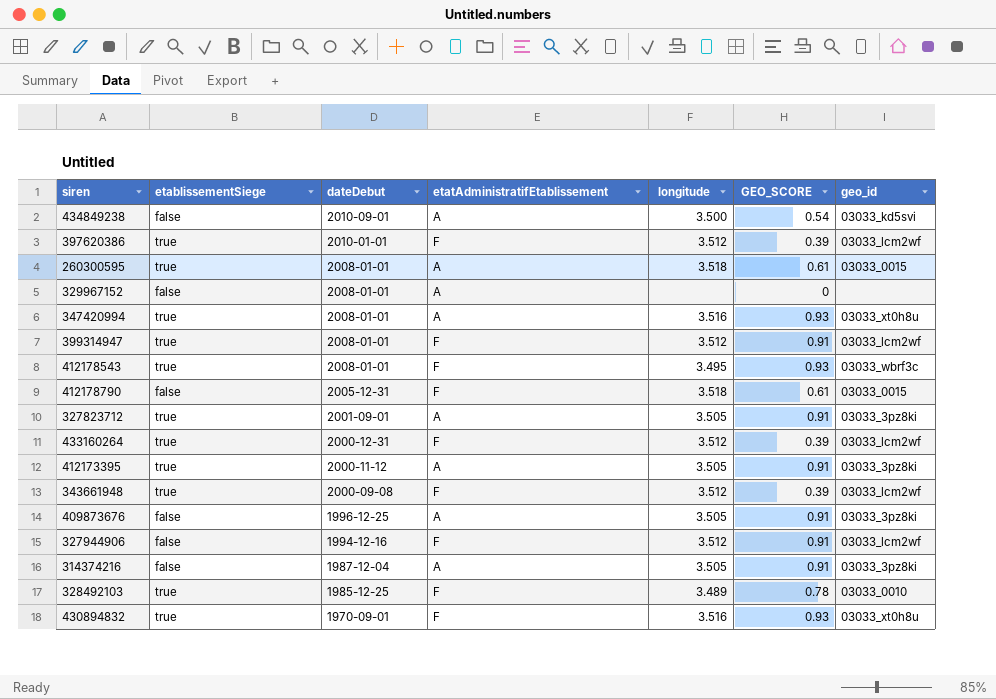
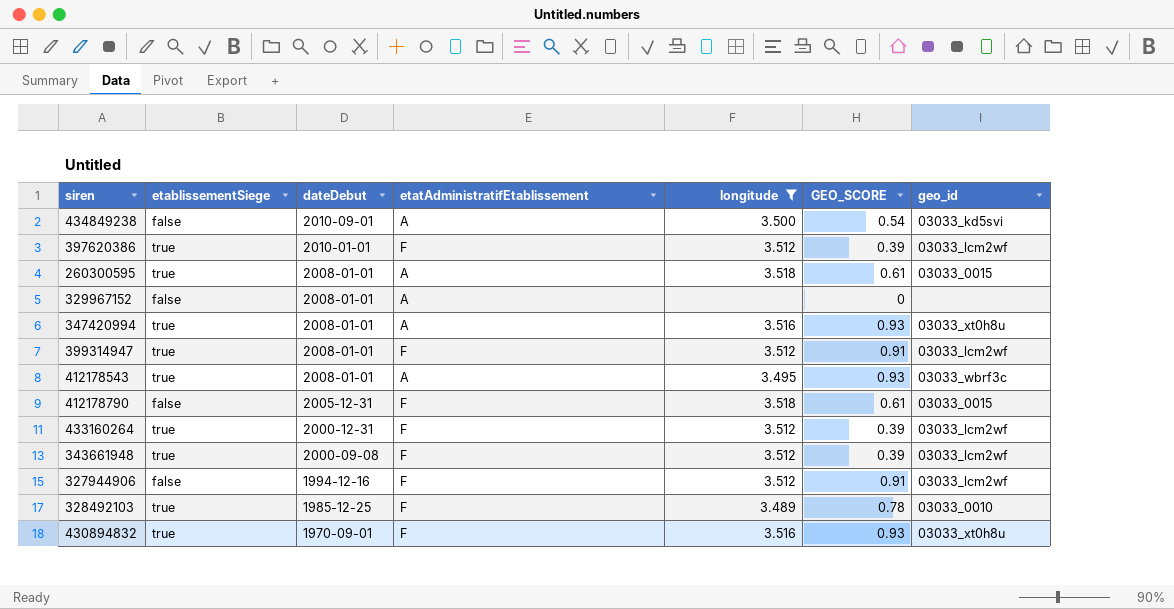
filter: none -> longitude != 3.505
412178543 | etatAdministratifEtablissement: F -> A

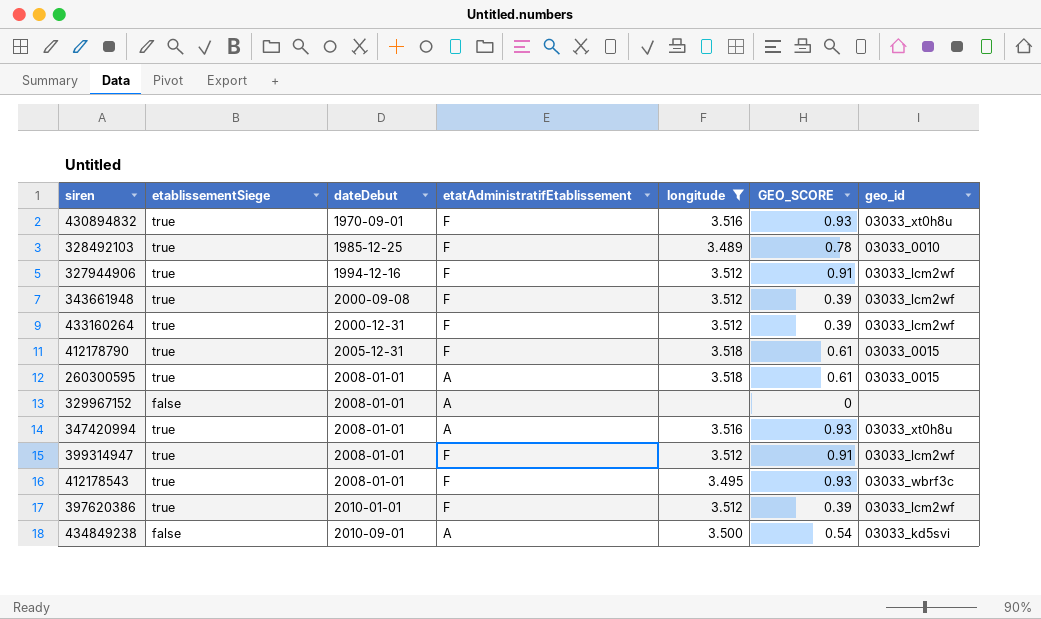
row order: dateDebut descending -> dateDebut ascending
327944906 | etablissementSiege: false -> true
412178790 | etablissementSiege: false -> true
412178543 | etatAdministratifEtablissement: A -> F

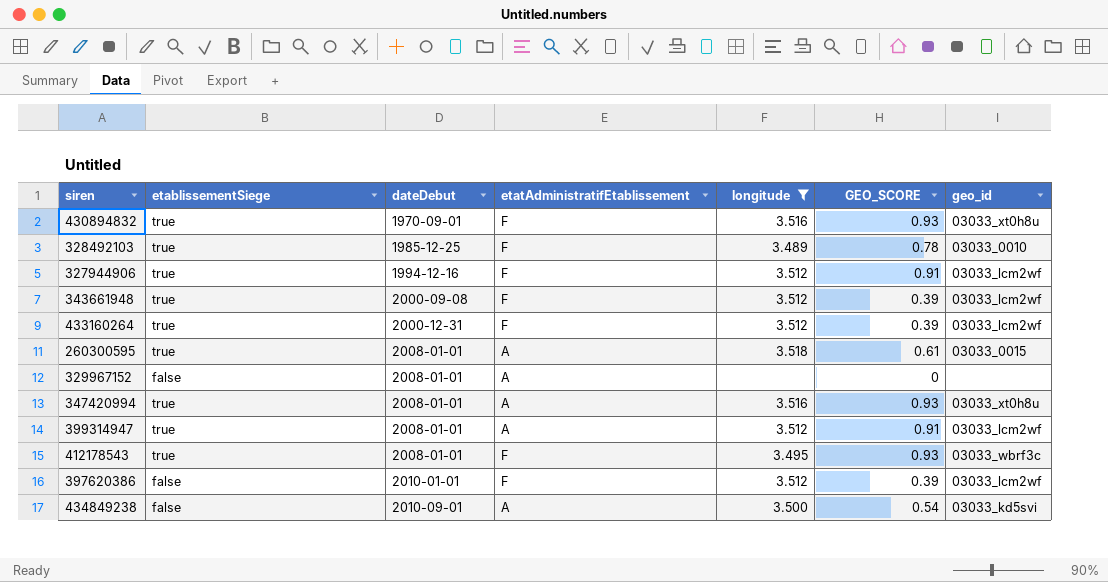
row 412178790: true | 2005-12-31 | F | 3.518 | 0.61 | 03033_0015 -> none
399314947 | etatAdministratifEtablissement: F -> A
397620386 | etablissementSiege: true -> false

